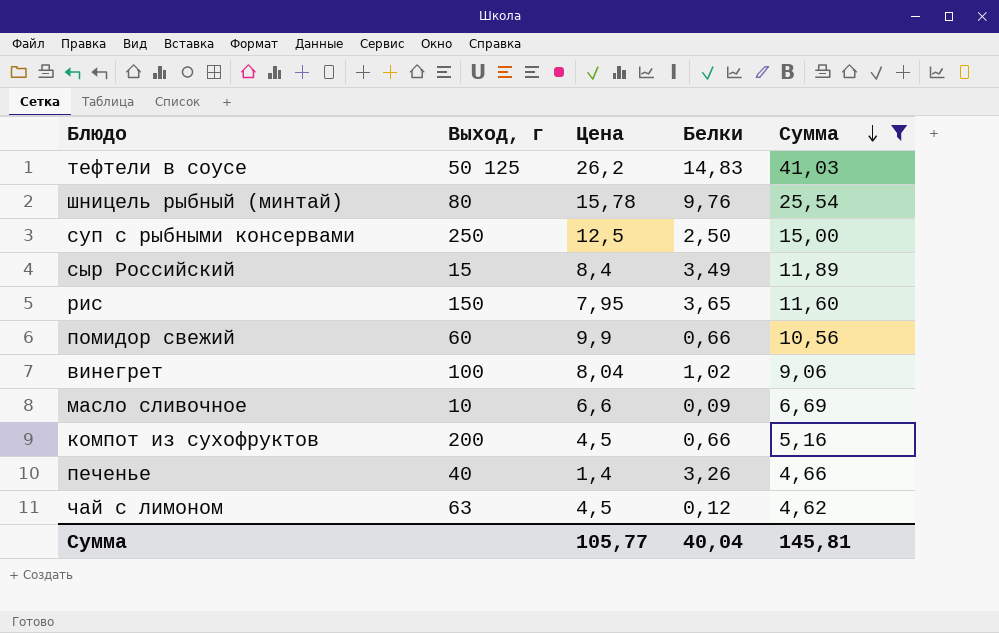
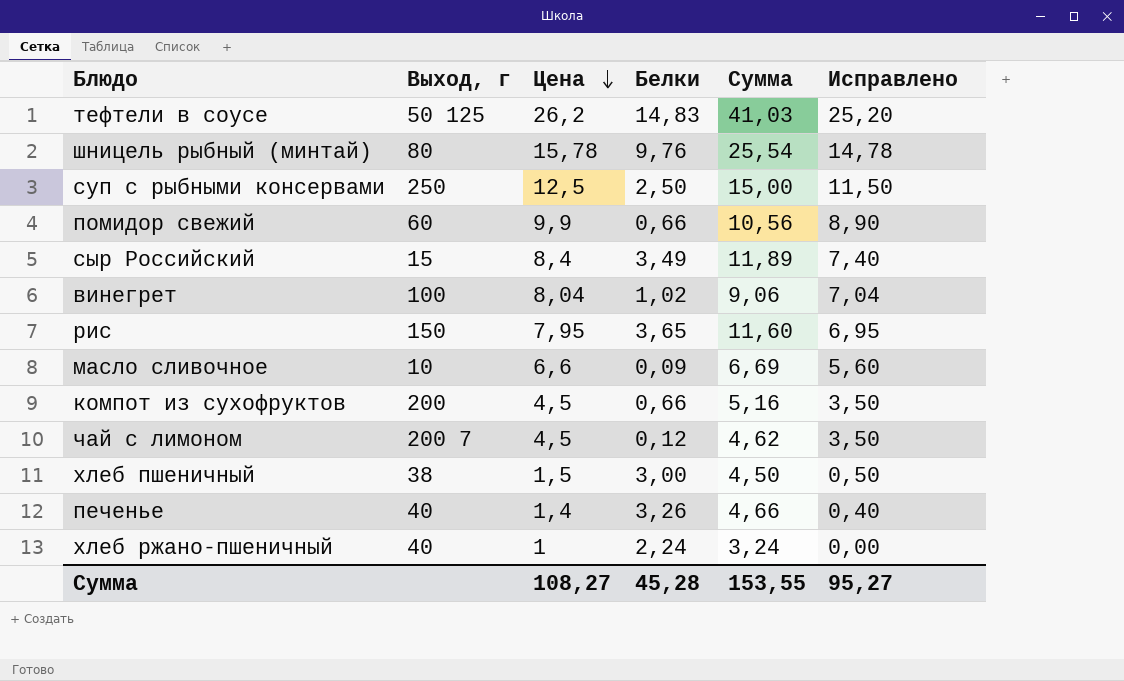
filter: Сумма >= 4,62 -> none
row order: Сумма descending -> Цена descending
column Исправлено | formula: none -> [Цена] - 1
чай с лимоном | Выход, г: 63 -> 200 7
Сумма | Цена: 105,77 -> 108,27
Сумма | Белки: 40,04 -> 45,28
Сумма | Сумма: 145,81 -> 153,55

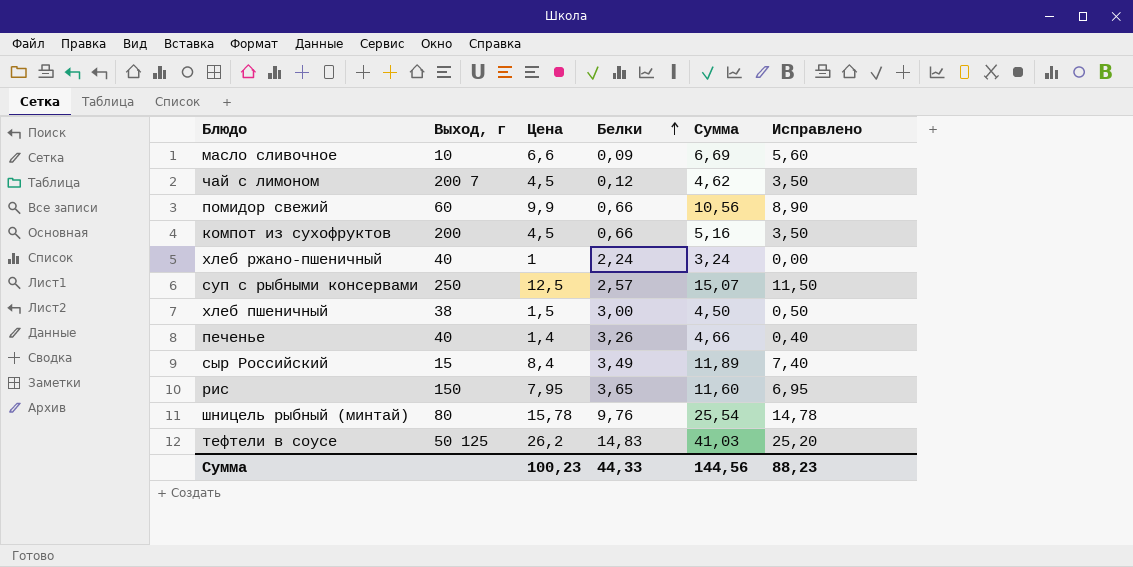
row order: Цена descending -> Белки ascending
row винегрет: 100 | 8,04 | 1,02 | 9,06 | 7,04 -> none
суп с рыбными консервами | Белки: 2,50 -> 2,57
суп с рыбными консервами | Сумма: 15,00 -> 15,07
Сумма | Цена: 108,27 -> 100,23
Сумма | Белки: 45,28 -> 44,33
Сумма | Сумма: 153,55 -> 144,56
Сумма | Исправлено: 95,27 -> 88,23

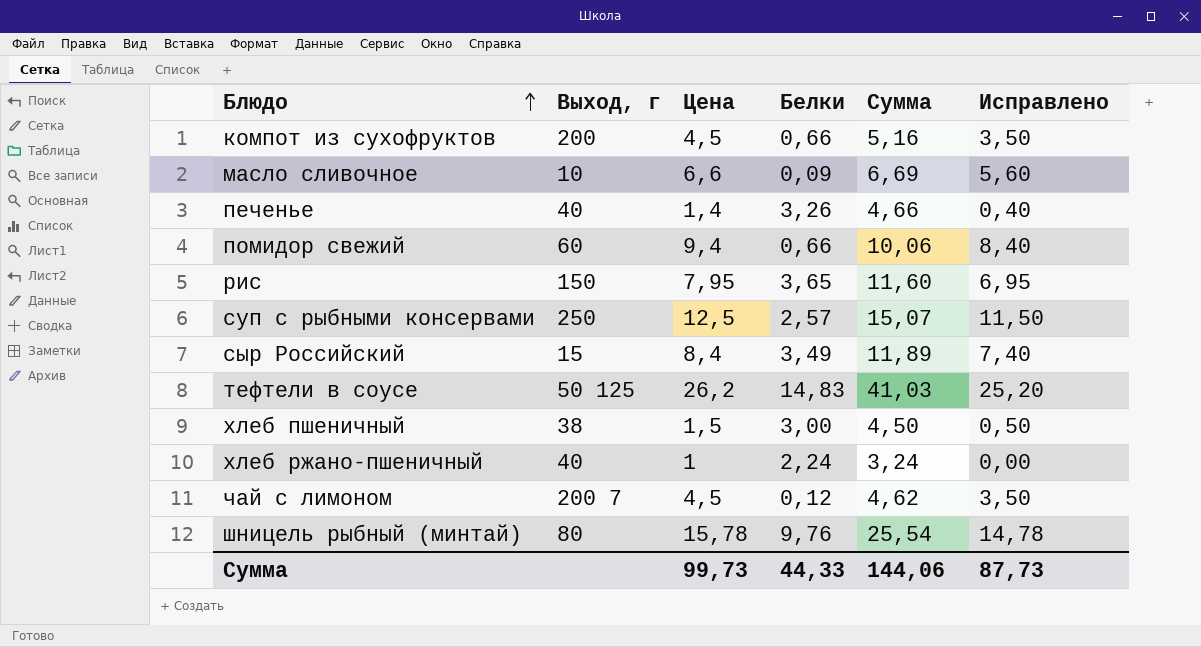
row order: Белки ascending -> Блюдо ascending
помидор свежий | Цена: 9,9 -> 9,4
помидор свежий | Сумма: 10,56 -> 10,06
помидор свежий | Исправлено: 8,90 -> 8,40
Сумма | Цена: 100,23 -> 99,73
Сумма | Сумма: 144,56 -> 144,06
Сумма | Исправлено: 88,23 -> 87,73

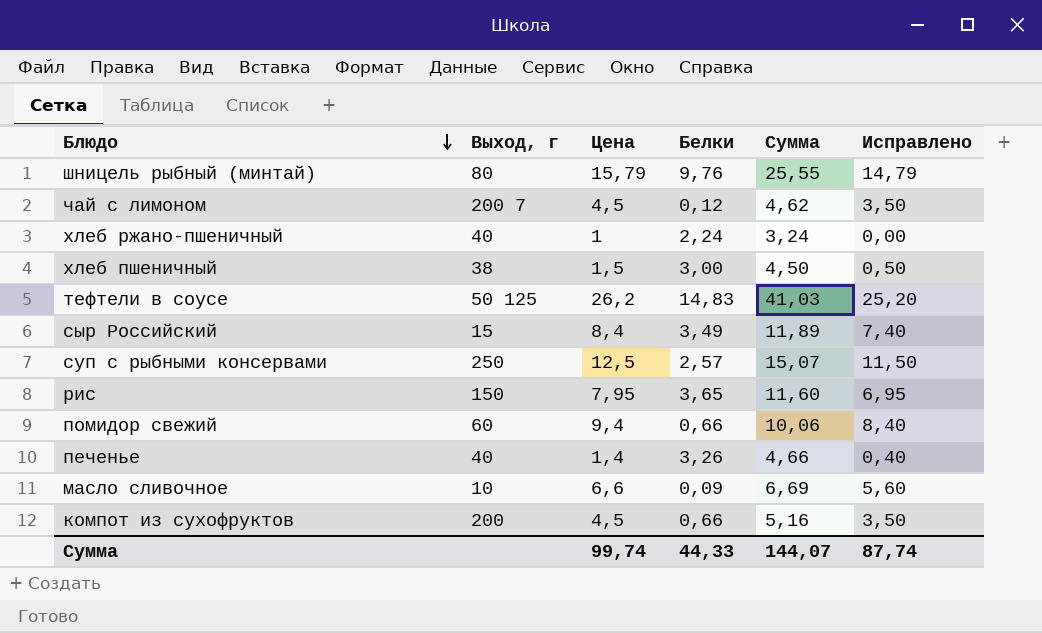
row order: Блюдо ascending -> Блюдо descending
шницель рыбный (минтай) | Цена: 15,78 -> 15,79
шницель рыбный (минтай) | Сумма: 25,54 -> 25,55
шницель рыбный (минтай) | Исправлено: 14,78 -> 14,79
Сумма | Цена: 99,73 -> 99,74
Сумма | Сумма: 144,06 -> 144,07
Сумма | Исправлено: 87,73 -> 87,74

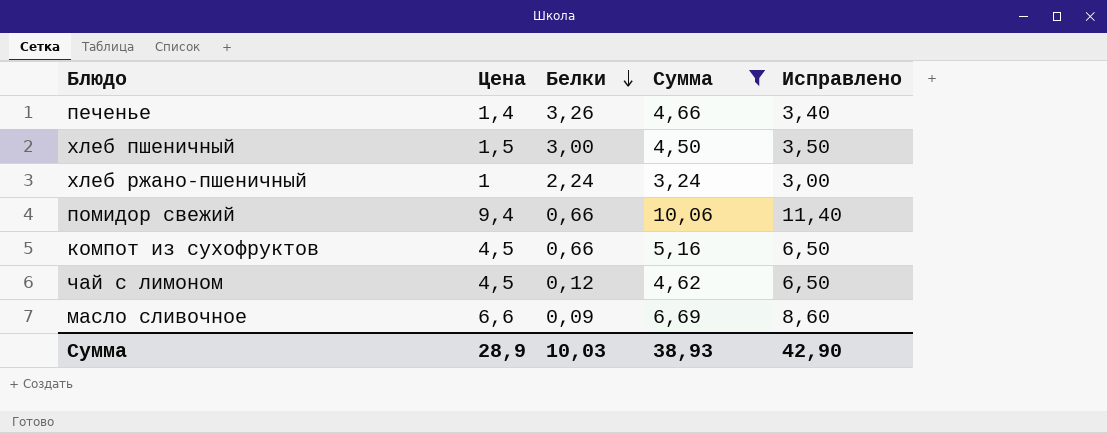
filter: none -> Сумма <= 10,06
row order: Блюдо descending -> Белки descending
column Выход, г | position: 2 -> none
column Исправлено | formula: [Цена] - 1 -> [Цена] + 2
Сумма | Цена: 99,74 -> 28,9
Сумма | Белки: 44,33 -> 10,03
Сумма | Сумма: 144,07 -> 38,93
Сумма | Исправлено: 87,74 -> 42,90

